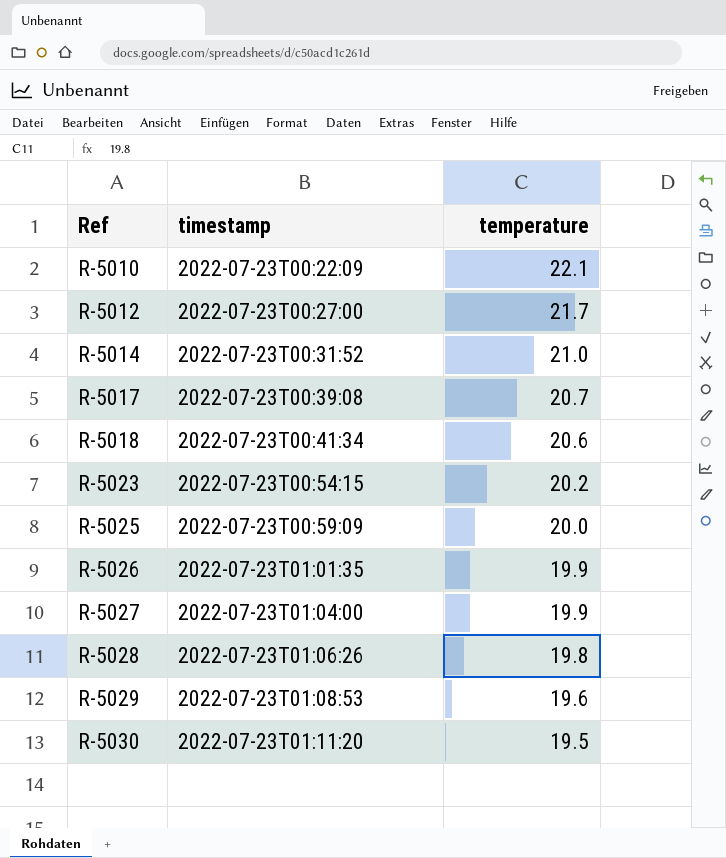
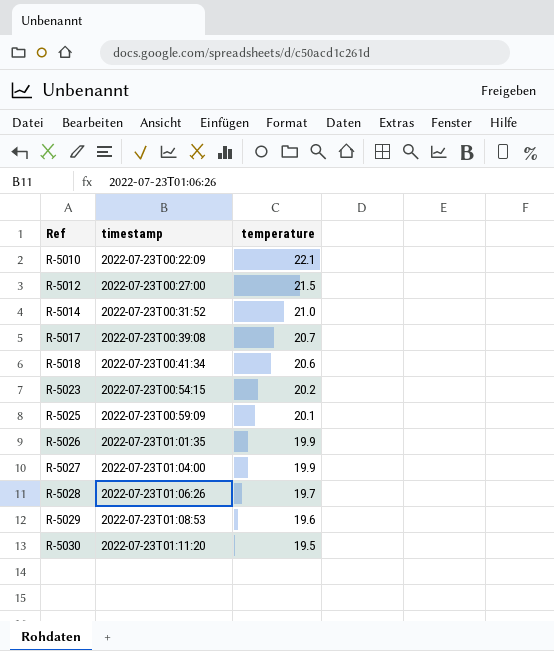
R-5012 | temperature: 21.7 -> 21.5
R-5025 | temperature: 20.0 -> 20.1
R-5028 | temperature: 19.8 -> 19.7

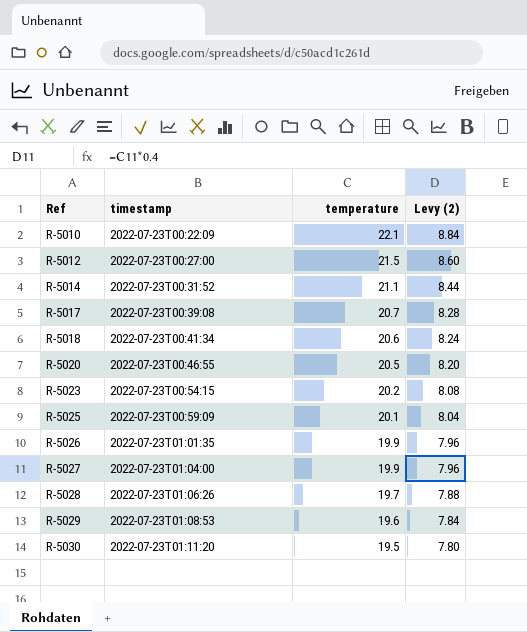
column Levy (2) | formula: none -> [temperature] * 0.4
R-5014 | temperature: 21.0 -> 21.1
row R-5020: none -> 2022-07-23T00:46:55 | 20.5 | 8.20

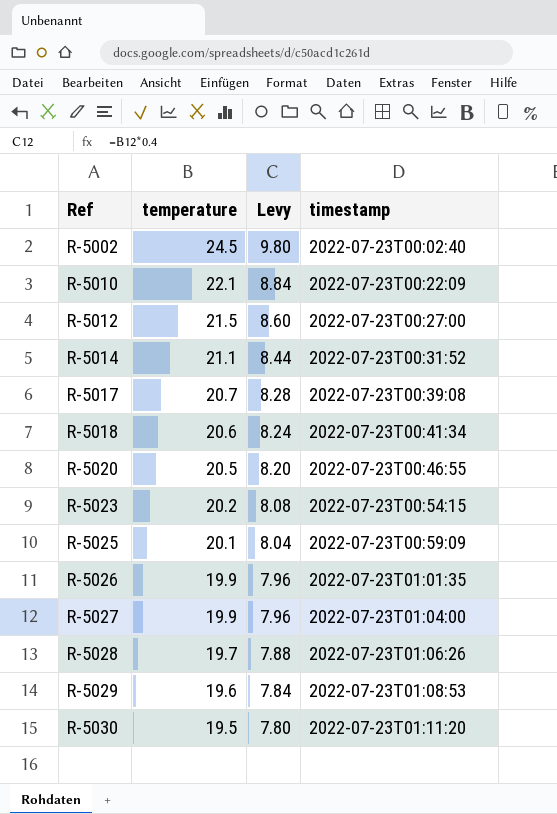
column name: Levy (2) -> Levy
column timestamp | position: 2 -> 4
row R-5002: none -> 24.5 | 9.80 | 2022-07-23T00:02:40

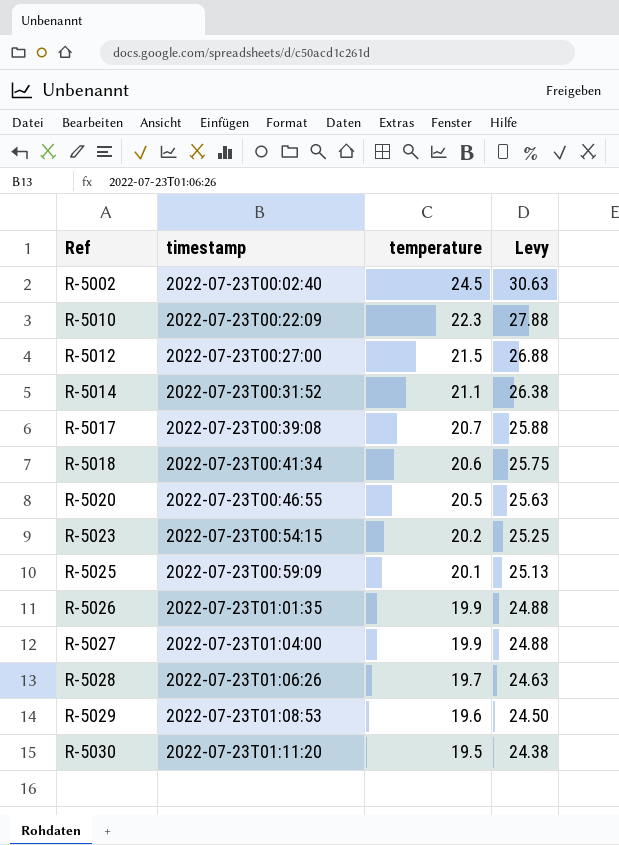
column timestamp | position: 4 -> 2
column Levy | formula: [temperature] * 0.4 -> [temperature] * 1.25
R-5010 | temperature: 22.1 -> 22.3

